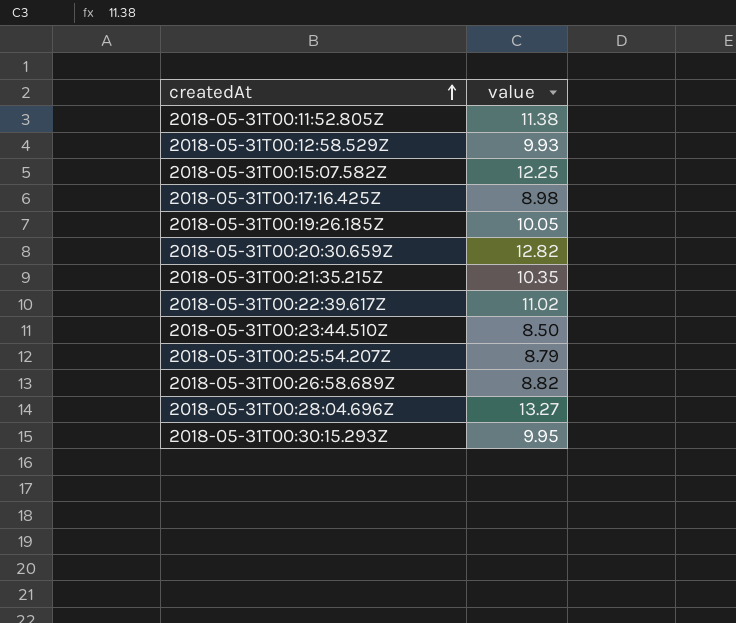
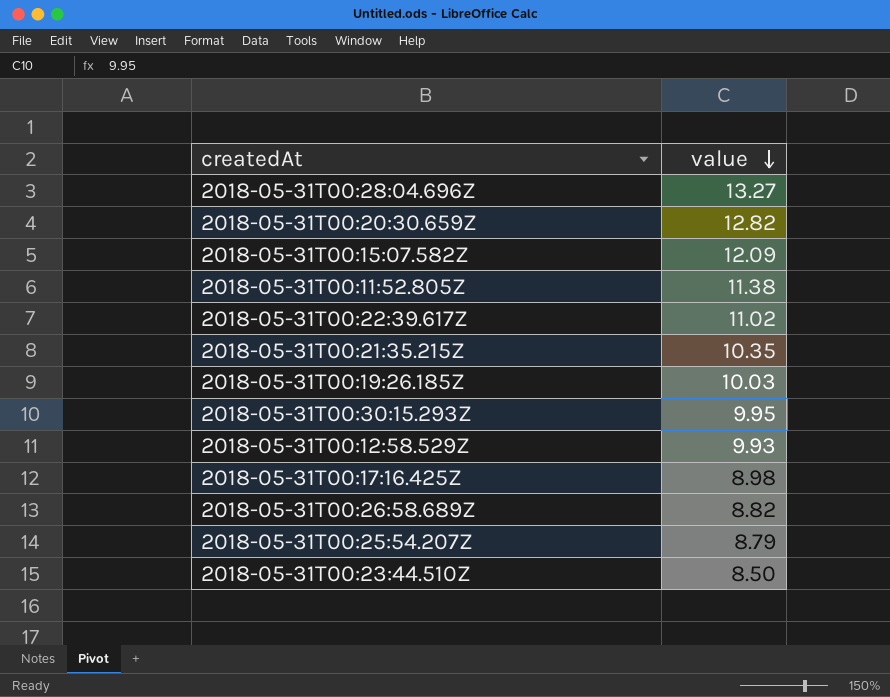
row order: createdAt ascending -> value descending
2018-05-31T00:15:07.582Z | value: 12.25 -> 12.09
2018-05-31T00:19:26.185Z | value: 10.05 -> 10.03

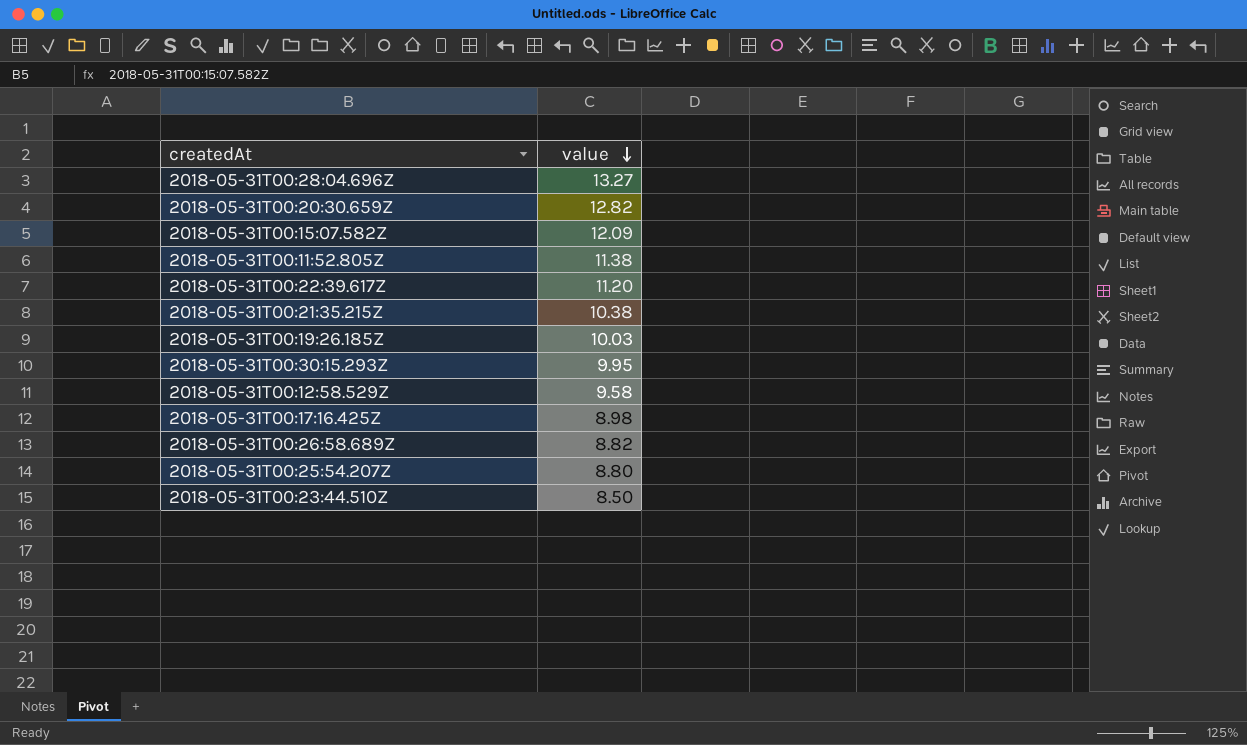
2018-05-31T00:22:39.617Z | value: 11.02 -> 11.20
2018-05-31T00:21:35.215Z | value: 10.35 -> 10.38
2018-05-31T00:12:58.529Z | value: 9.93 -> 9.58
2018-05-31T00:25:54.207Z | value: 8.79 -> 8.80

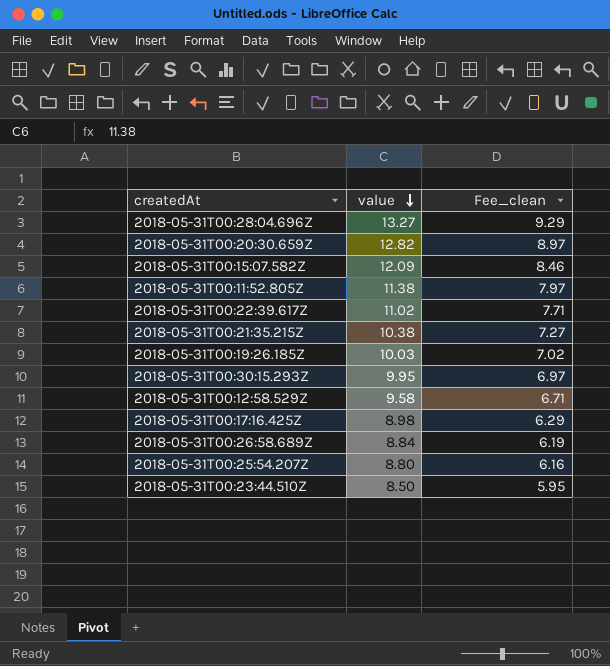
column Fee_clean | formula: none -> [value] * 0.7
2018-05-31T00:22:39.617Z | value: 11.20 -> 11.02
2018-05-31T00:26:58.689Z | value: 8.82 -> 8.84

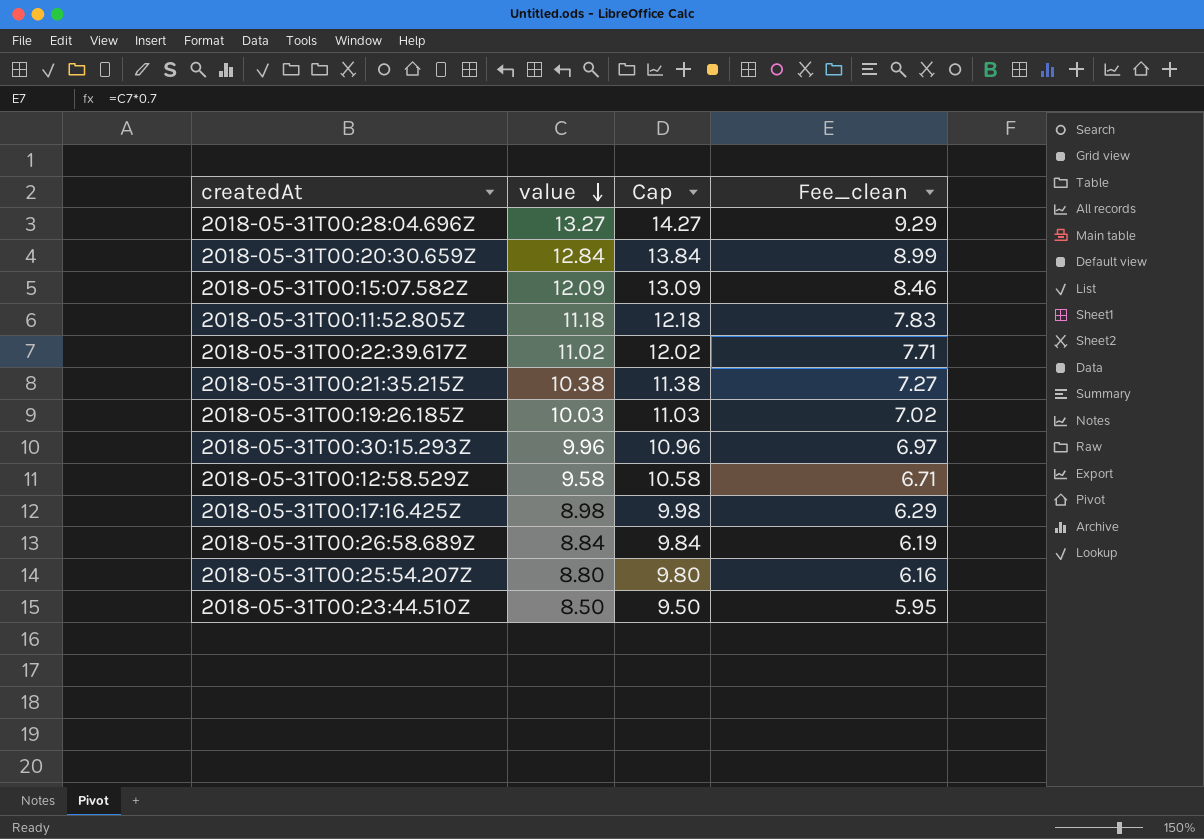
column Cap | formula: none -> [value] + 1
2018-05-31T00:20:30.659Z | value: 12.82 -> 12.84
2018-05-31T00:20:30.659Z | Fee_clean: 8.97 -> 8.99
2018-05-31T00:11:52.805Z | value: 11.38 -> 11.18
2018-05-31T00:11:52.805Z | Fee_clean: 7.97 -> 7.83
2018-05-31T00:30:15.293Z | value: 9.95 -> 9.96

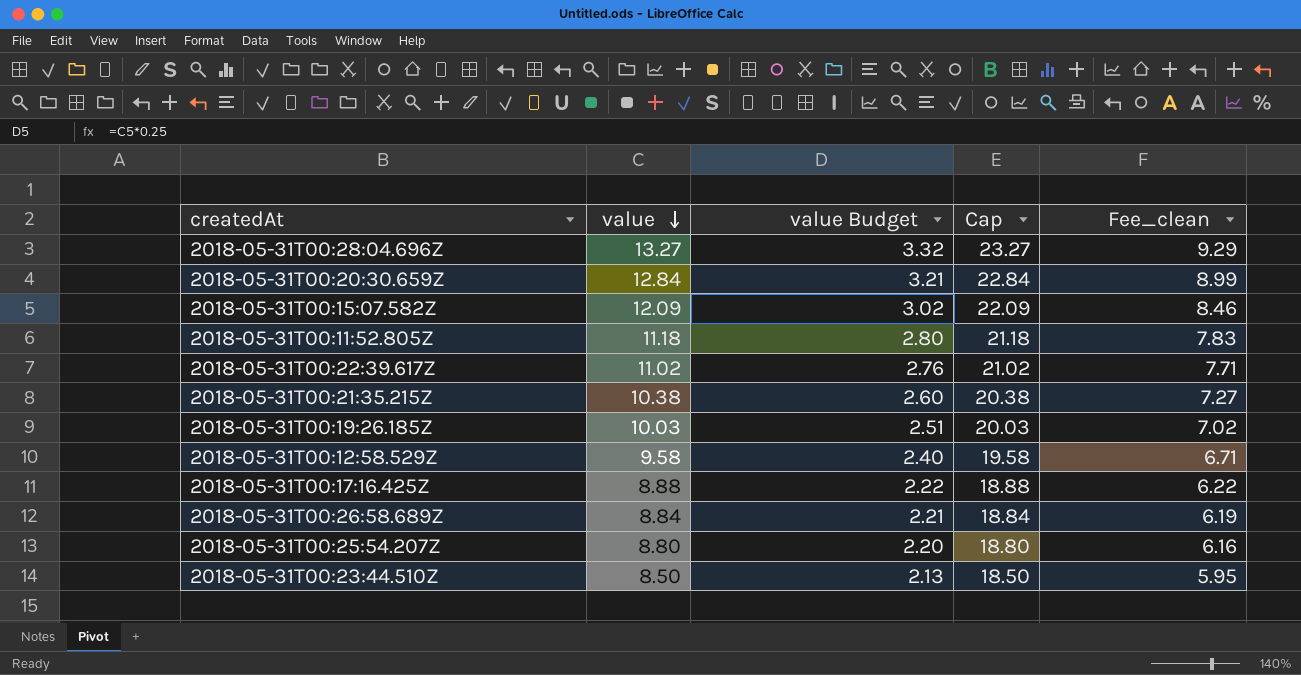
column value Budget | formula: none -> [value] * 0.25
column Cap | formula: [value] + 1 -> [value] + 10
row 2018-05-31T00:30:15.293Z: 9.96 | 10.96 | 6.97 -> none
2018-05-31T00:17:16.425Z | value: 8.98 -> 8.88
2018-05-31T00:17:16.425Z | Fee_clean: 6.29 -> 6.22

